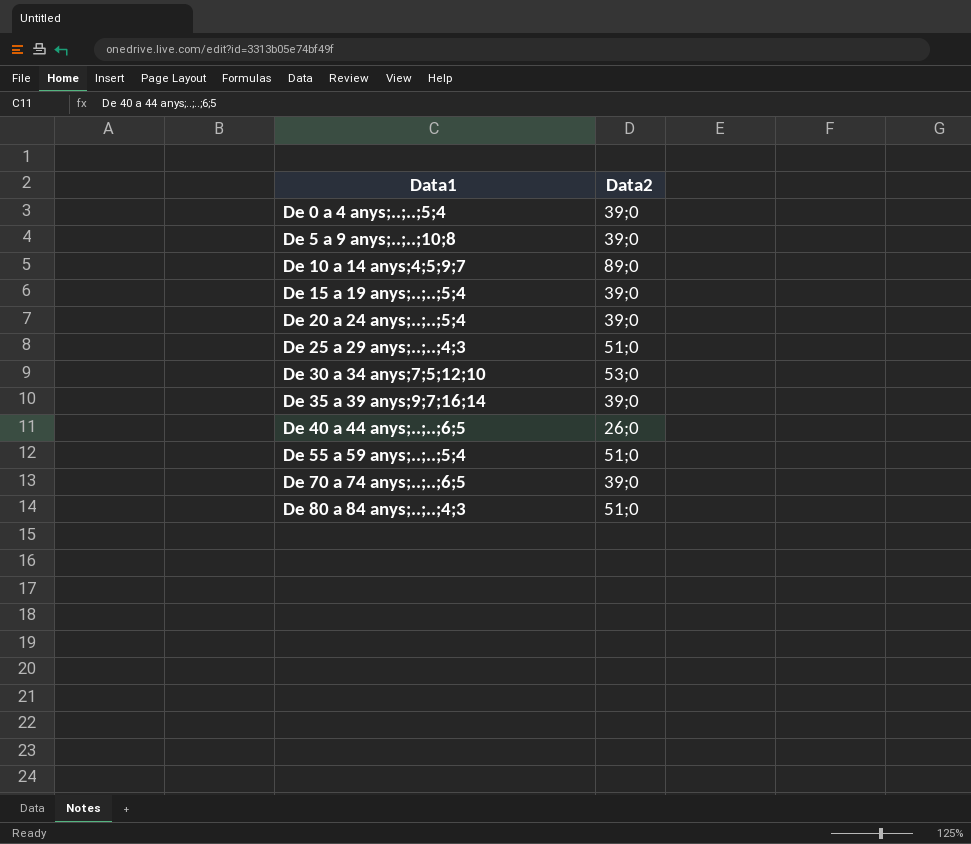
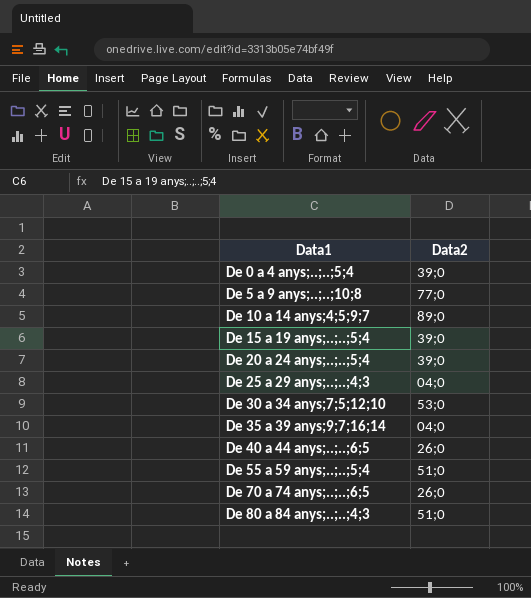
De 5 a 9 anys;..;..;10;8 | Data2: 39;0 -> 77;0
De 25 a 29 anys;..;..;4;3 | Data2: 51;0 -> 04;0
De 35 a 39 anys;9;7;16;14 | Data2: 39;0 -> 04;0
De 70 a 74 anys;..;..;6;5 | Data2: 39;0 -> 26;0

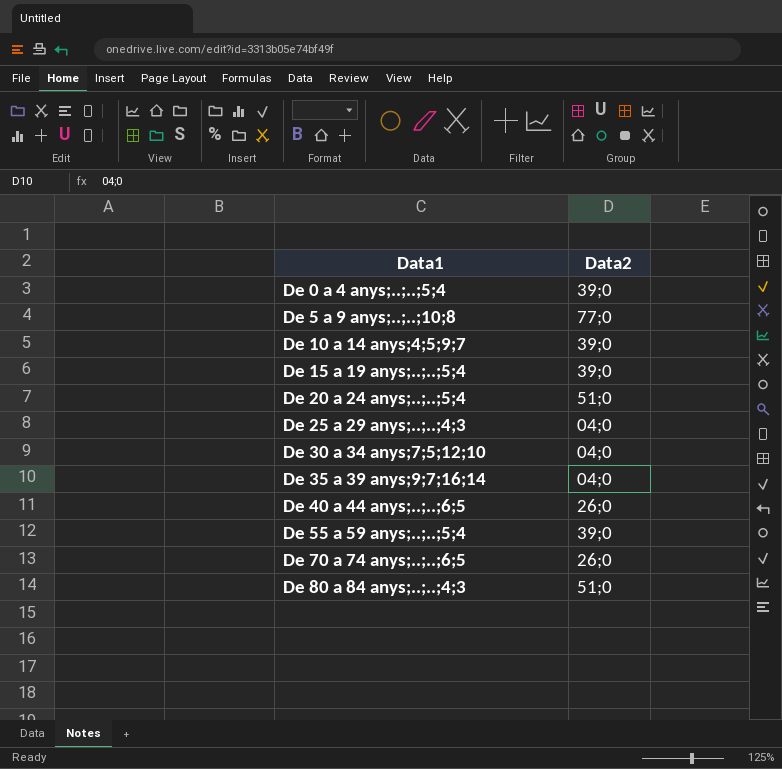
De 10 a 14 anys;4;5;9;7 | Data2: 89;0 -> 39;0
De 20 a 24 anys;..;..;5;4 | Data2: 39;0 -> 51;0
De 30 a 34 anys;7;5;12;10 | Data2: 53;0 -> 04;0
De 55 a 59 anys;..;..;5;4 | Data2: 51;0 -> 39;0

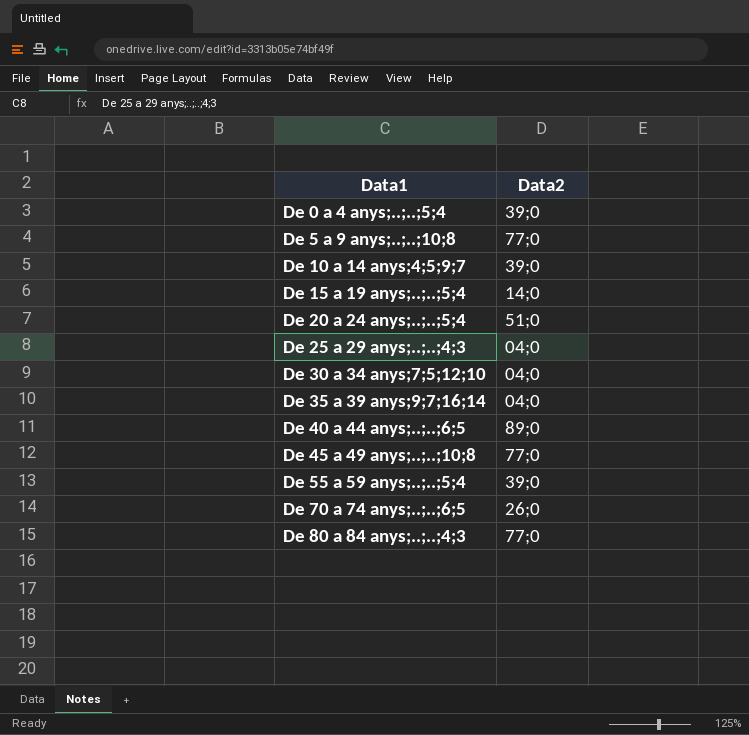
De 15 a 19 anys;..;..;5;4 | Data2: 39;0 -> 14;0
De 40 a 44 anys;..;..;6;5 | Data2: 26;0 -> 89;0
row De 45 a 49 anys;..;..;10;8: none -> 77;0
De 80 a 84 anys;..;..;4;3 | Data2: 51;0 -> 77;0

